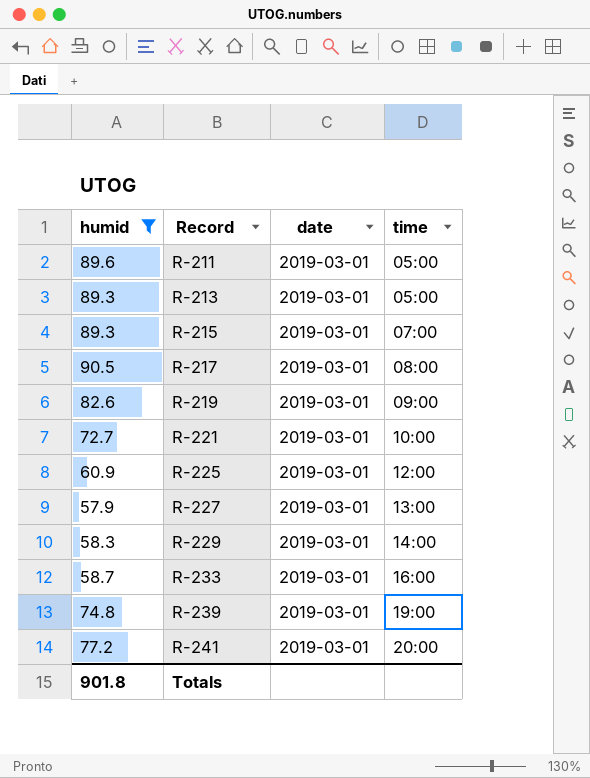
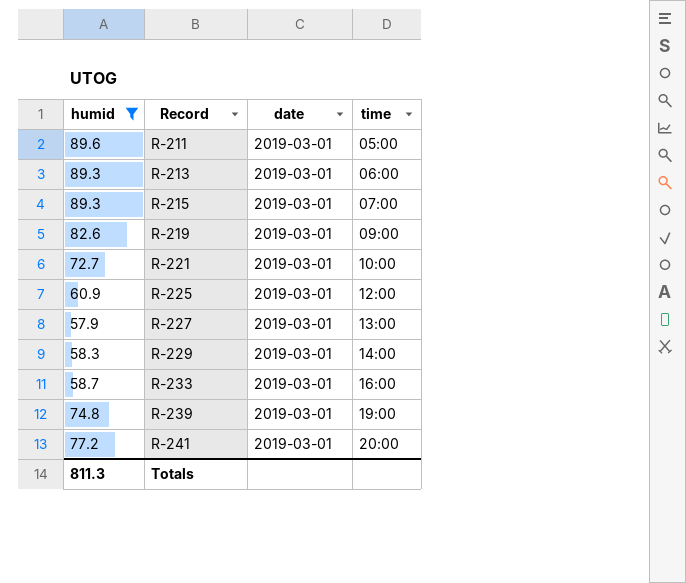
row R-217: 90.5 | 2019-03-01 | 08:00 -> none
R-213 | time: 05:00 -> 06:00
Totals | humid: 901.8 -> 811.3

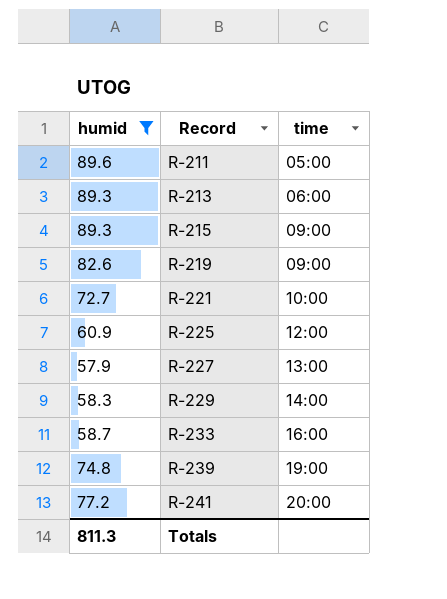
column date | position: 3 -> none
R-215 | time: 07:00 -> 09:00

